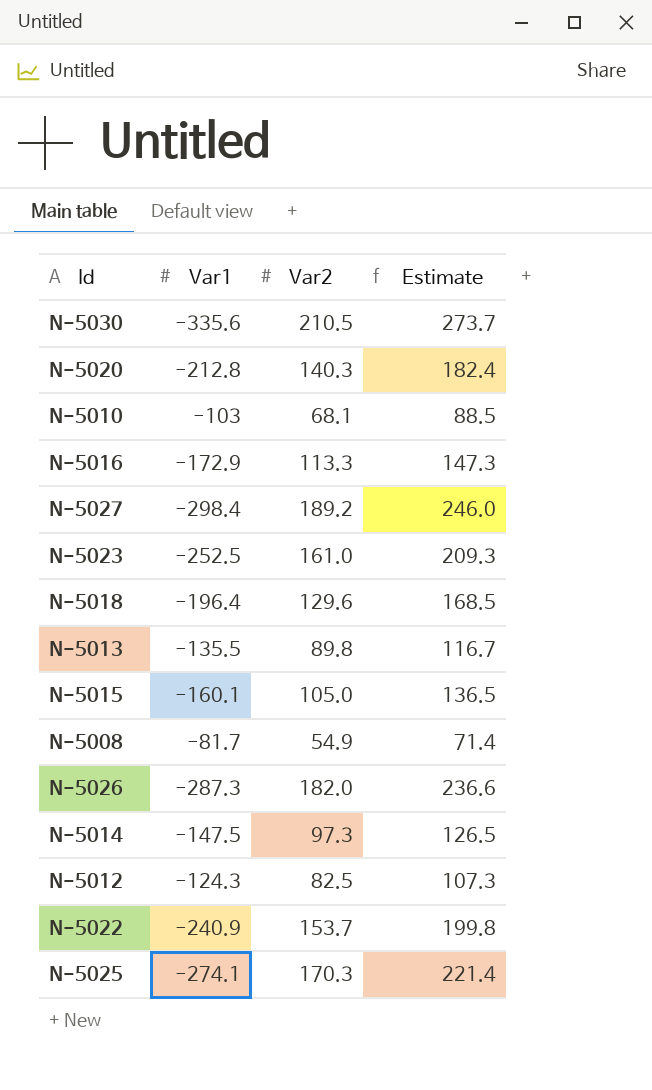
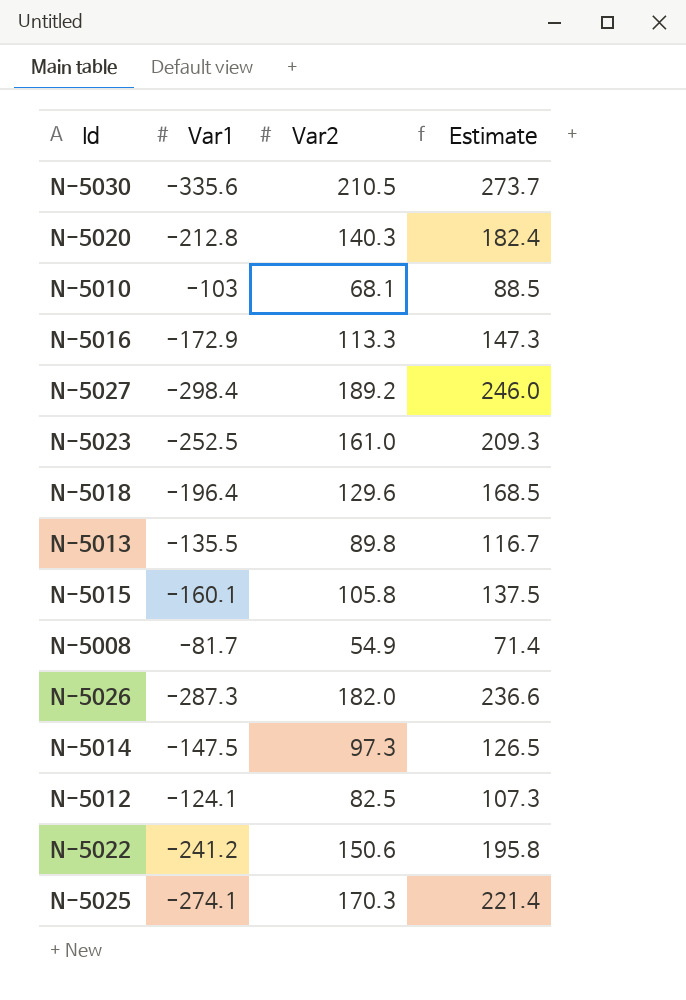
N-5015 | Var2: 105.0 -> 105.8
N-5015 | Estimate: 136.5 -> 137.5
N-5012 | Var1: -124.3 -> -124.1
N-5022 | Var1: -240.9 -> -241.2
N-5022 | Var2: 153.7 -> 150.6
N-5022 | Estimate: 199.8 -> 195.8

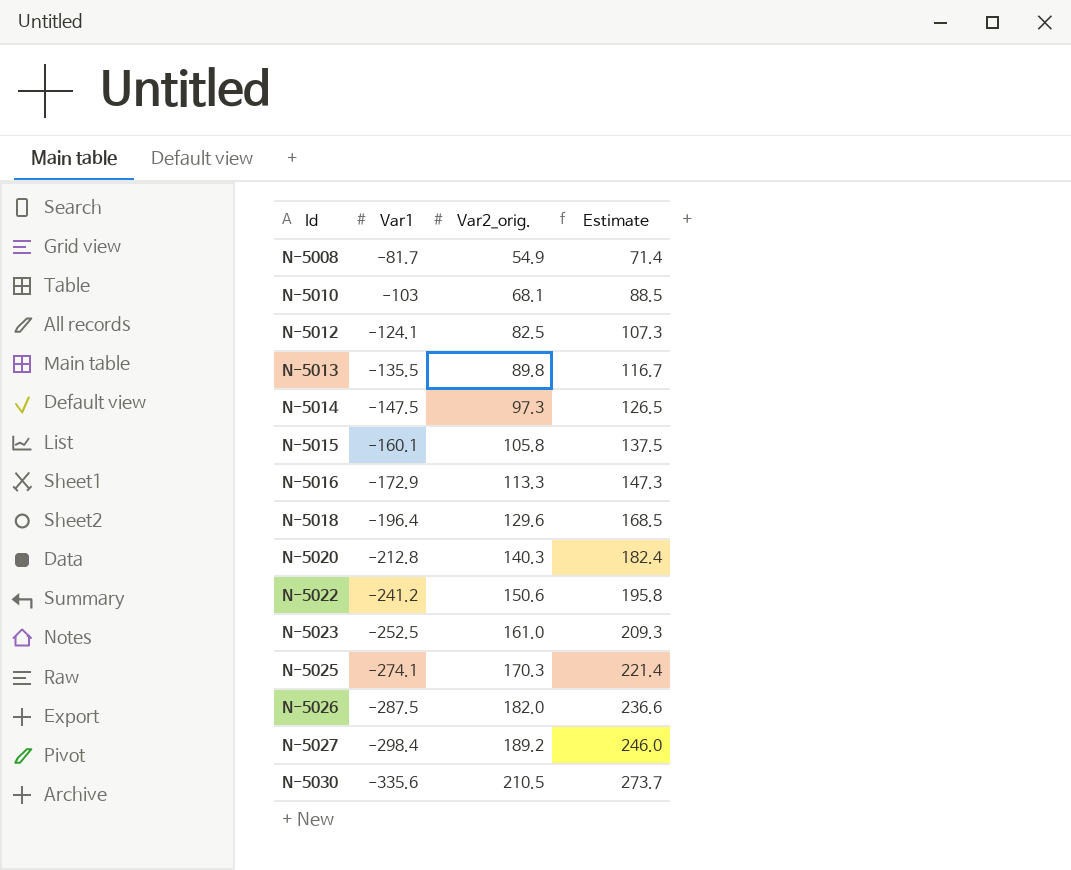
row order: none -> Id ascending
column name: Var2 -> Var2_orig.
N-5026 | Var1: -287.3 -> -287.5

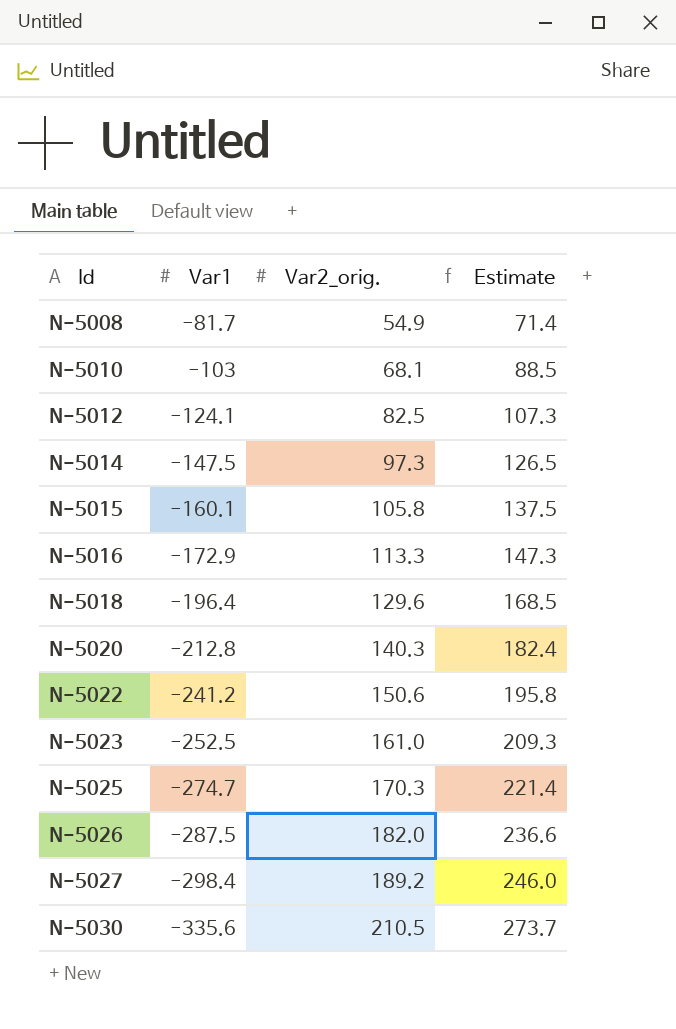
row N-5013: -135.5 | 89.8 | 116.7 -> none
N-5025 | Var1: -274.1 -> -274.7

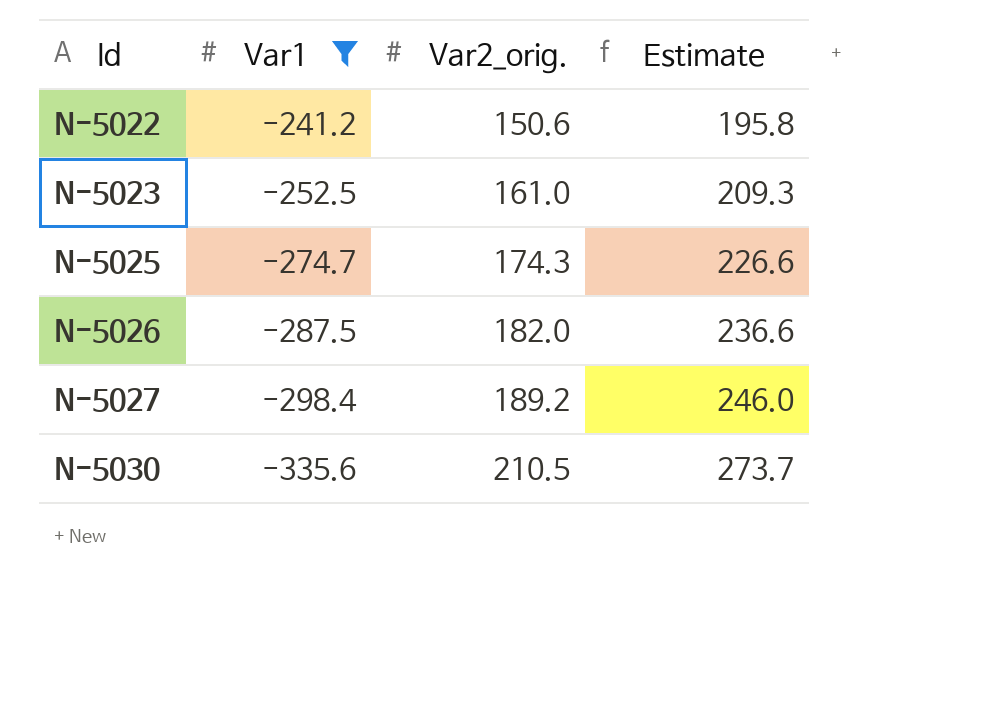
filter: none -> Var1 <= -241.2
N-5025 | Var2_orig.: 170.3 -> 174.3
N-5025 | Estimate: 221.4 -> 226.6

